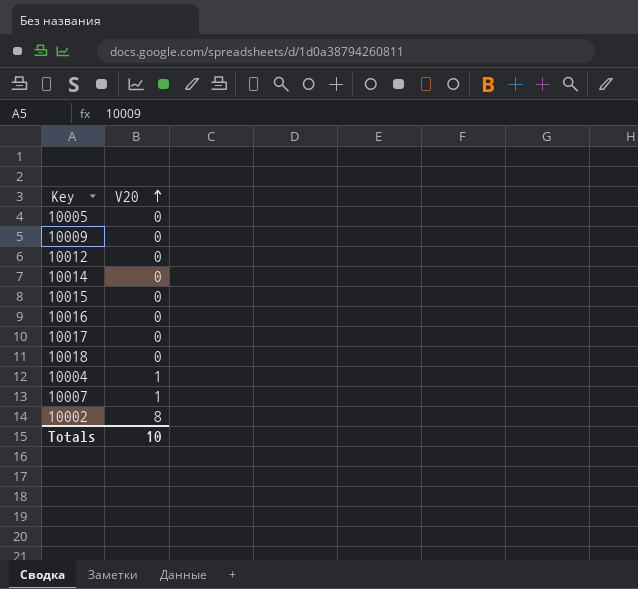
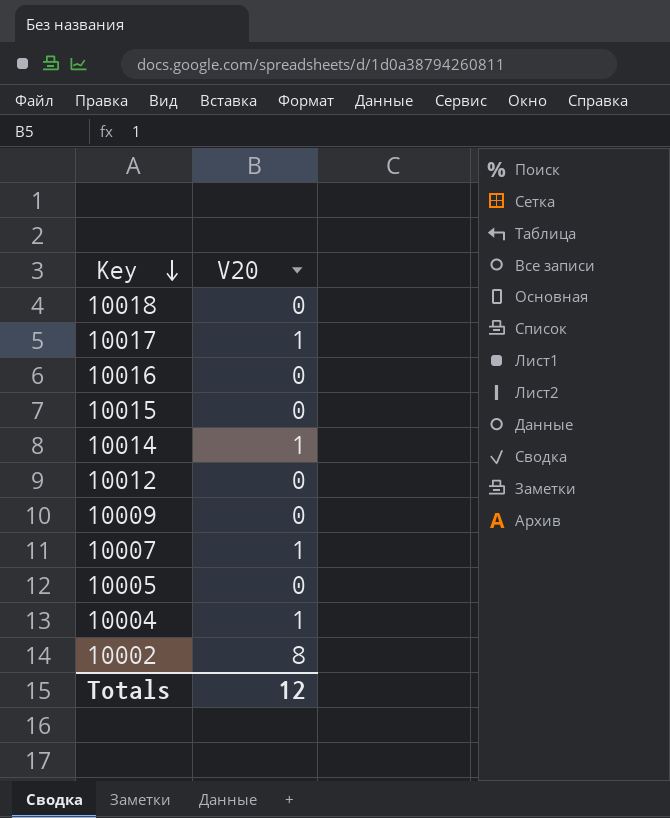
row order: V20 ascending -> Key descending
10017 | V20: 0 -> 1
10014 | V20: 0 -> 1
Totals | V20: 10 -> 12

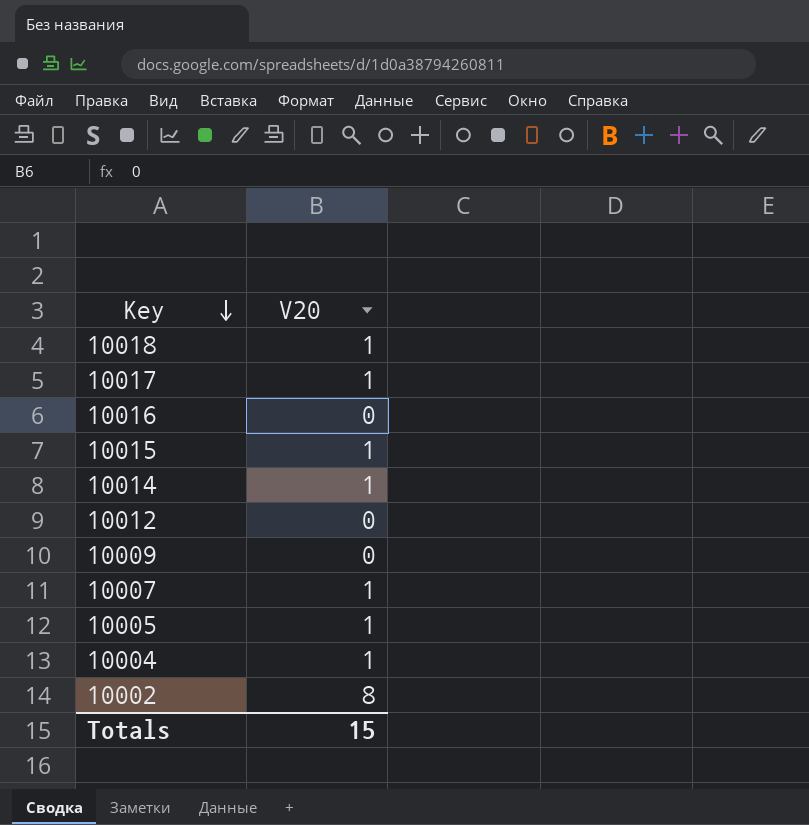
10018 | V20: 0 -> 1
10015 | V20: 0 -> 1
10005 | V20: 0 -> 1
Totals | V20: 12 -> 15

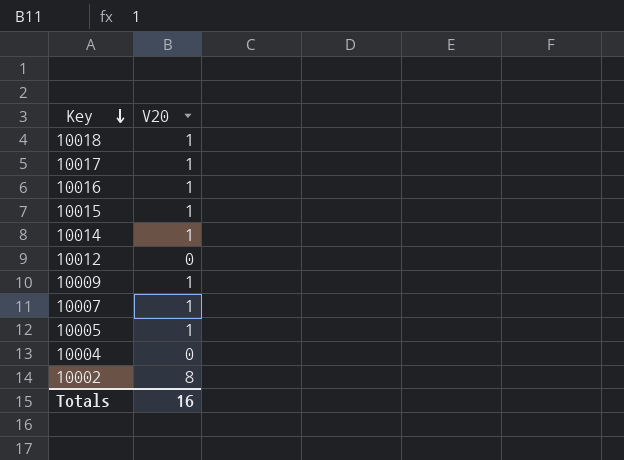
10016 | V20: 0 -> 1
10009 | V20: 0 -> 1
10004 | V20: 1 -> 0
Totals | V20: 15 -> 16

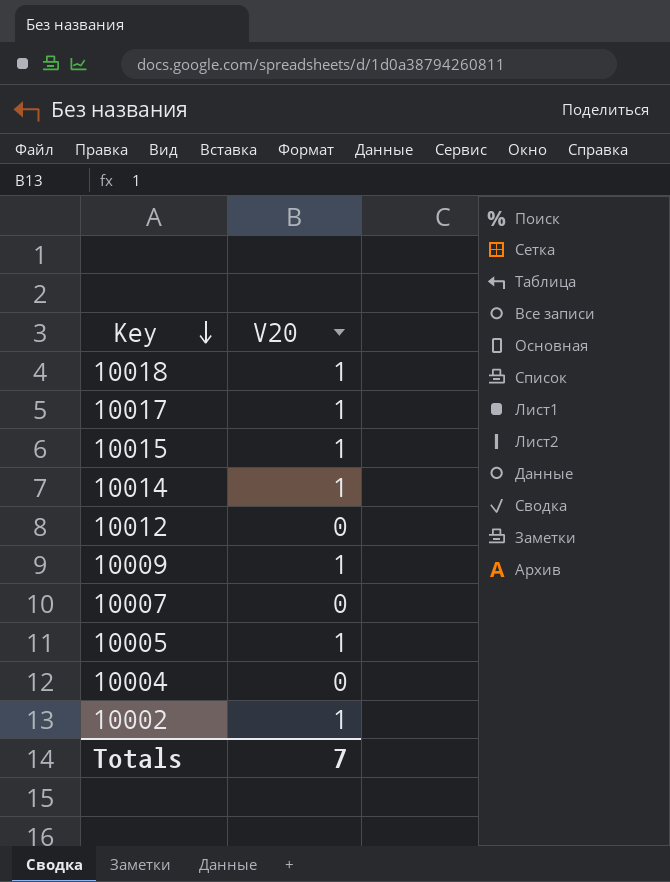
row 10016: 1 -> none
10007 | V20: 1 -> 0
10002 | V20: 8 -> 1
Totals | V20: 16 -> 7

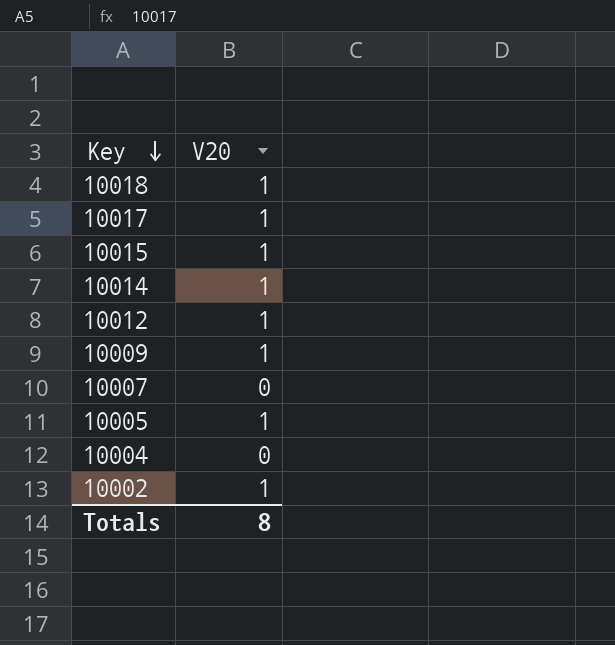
10012 | V20: 0 -> 1
Totals | V20: 7 -> 8

